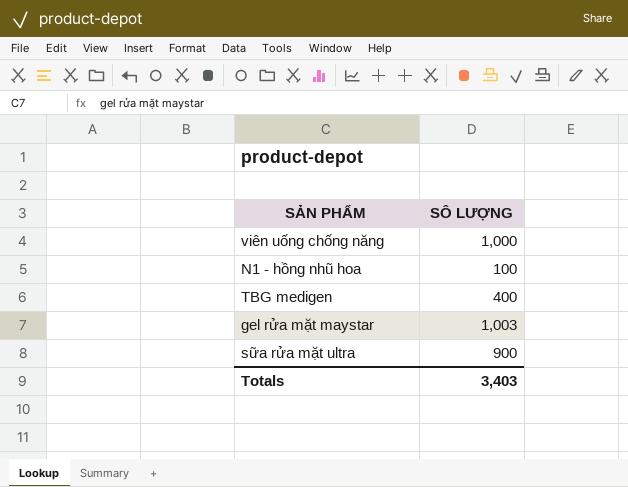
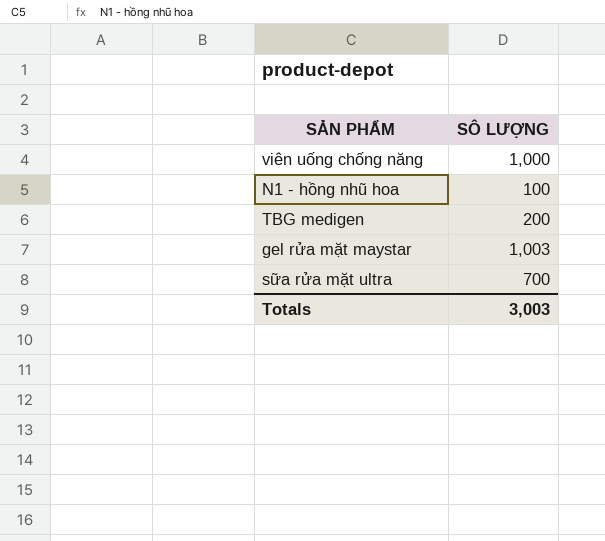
TBG medigen | SÔ LƯỢNG: 400 -> 200
sữa rửa mặt ultra | SÔ LƯỢNG: 900 -> 700
Totals | SÔ LƯỢNG: 3,403 -> 3,003

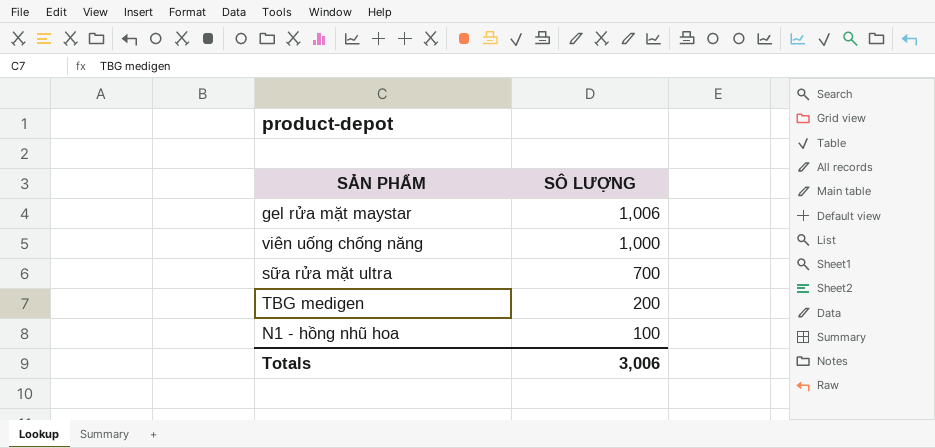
row order: none -> SÔ LƯỢNG descending
gel rửa mặt maystar | SÔ LƯỢNG: 1,003 -> 1,006
Totals | SÔ LƯỢNG: 3,003 -> 3,006

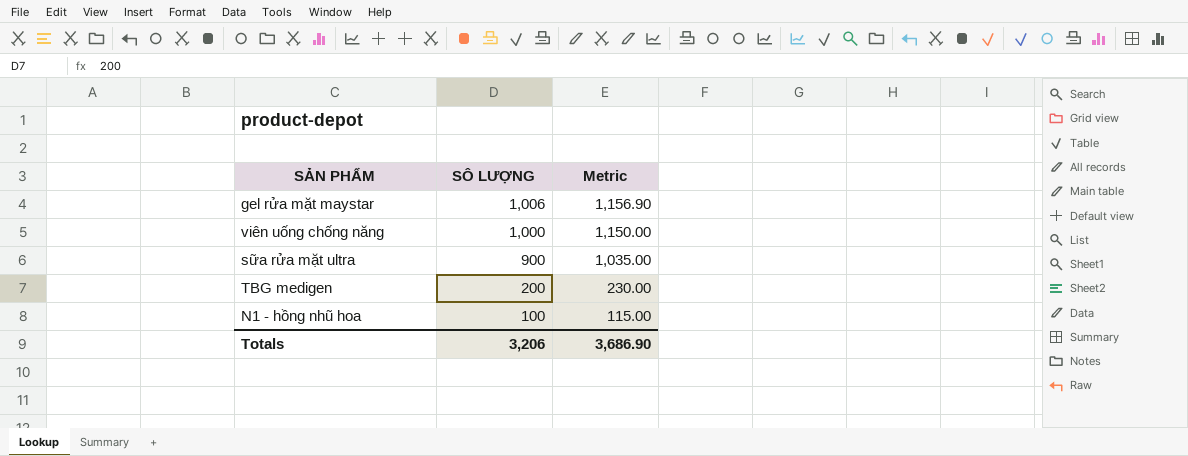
column Metric | formula: none -> [SÔ LƯỢNG] * 1.15
sữa rửa mặt ultra | SÔ LƯỢNG: 700 -> 900
Totals | SÔ LƯỢNG: 3,006 -> 3,206

